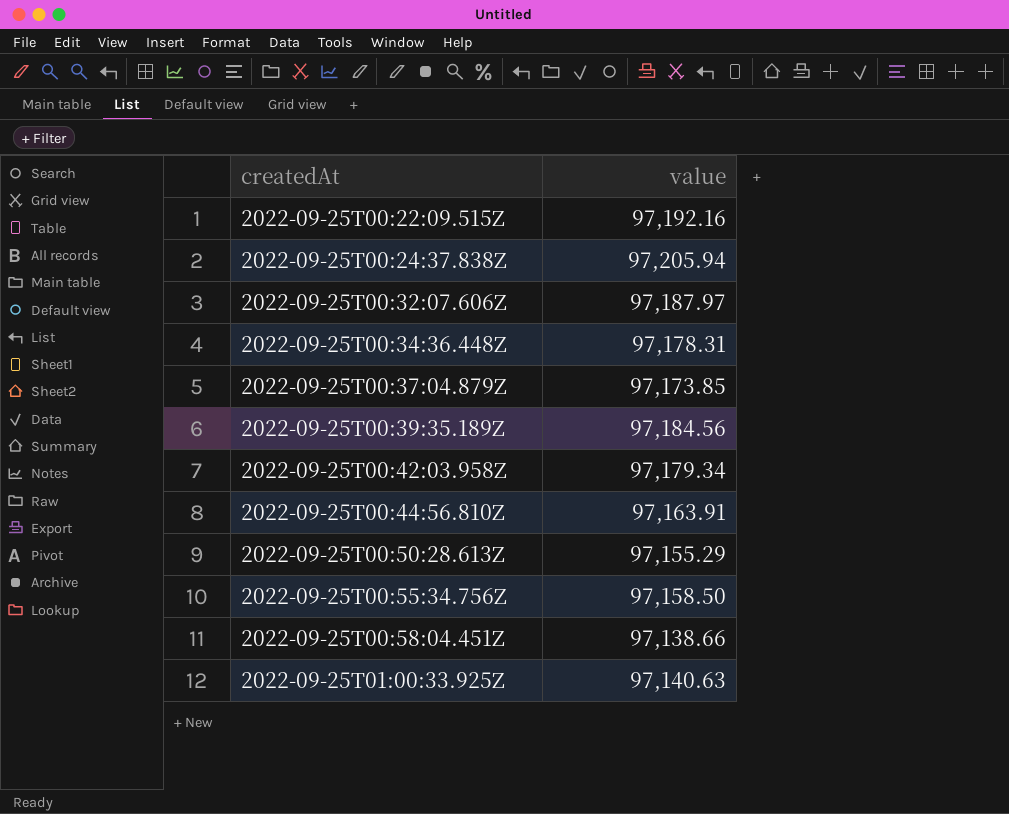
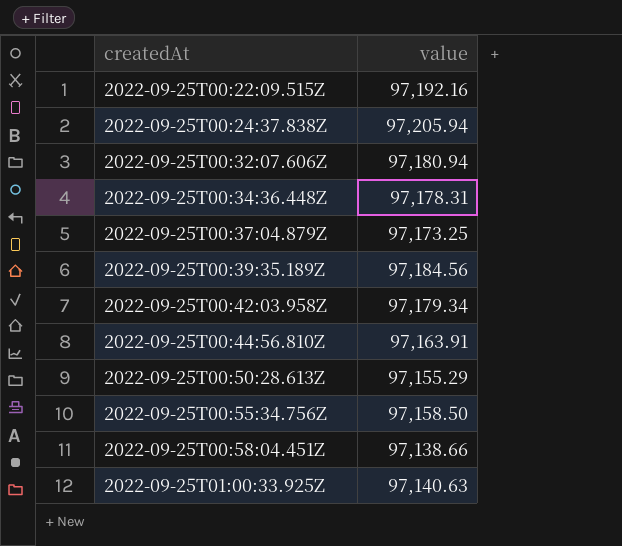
2022-09-25T00:32:07.606Z | value: 97,187.97 -> 97,180.94
2022-09-25T00:37:04.879Z | value: 97,173.85 -> 97,173.25

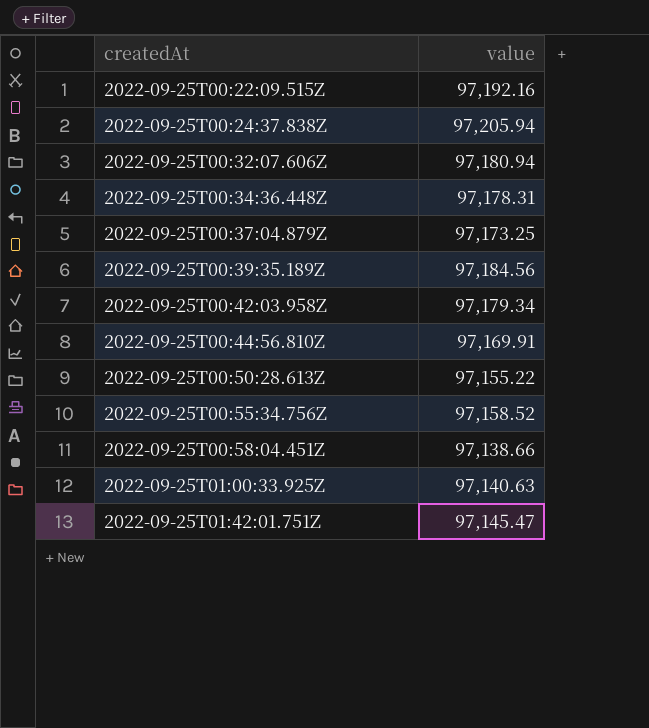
2022-09-25T00:44:56.810Z | value: 97,163.91 -> 97,169.91
2022-09-25T00:50:28.613Z | value: 97,155.29 -> 97,155.22
2022-09-25T00:55:34.756Z | value: 97,158.50 -> 97,158.52
row 2022-09-25T01:42:01.751Z: none -> 97,145.47

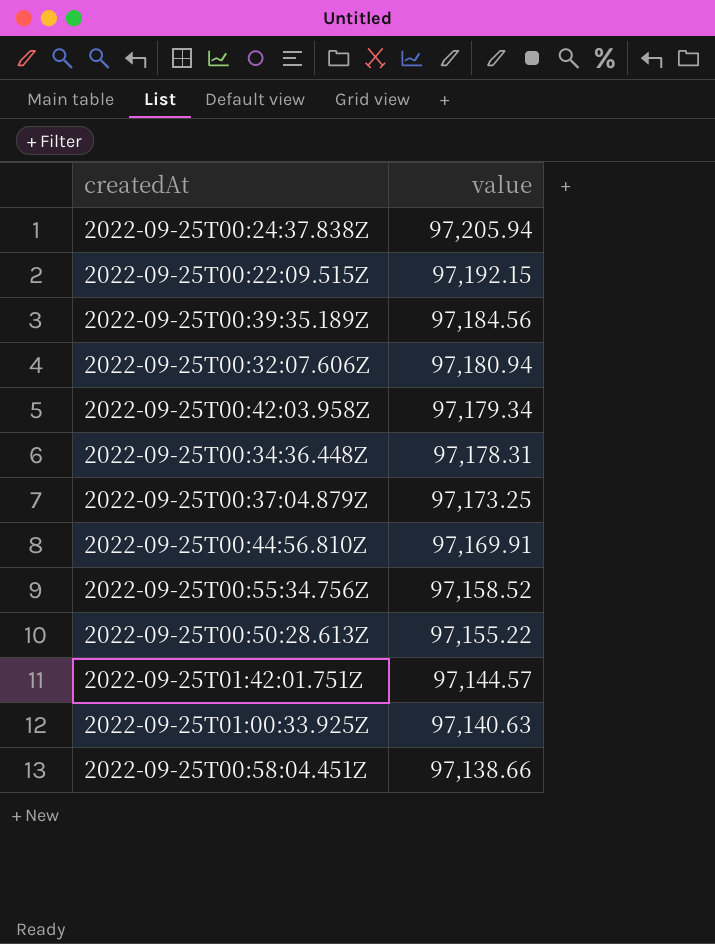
row order: createdAt ascending -> value descending
2022-09-25T00:22:09.515Z | value: 97,192.16 -> 97,192.15
2022-09-25T01:42:01.751Z | value: 97,145.47 -> 97,144.57

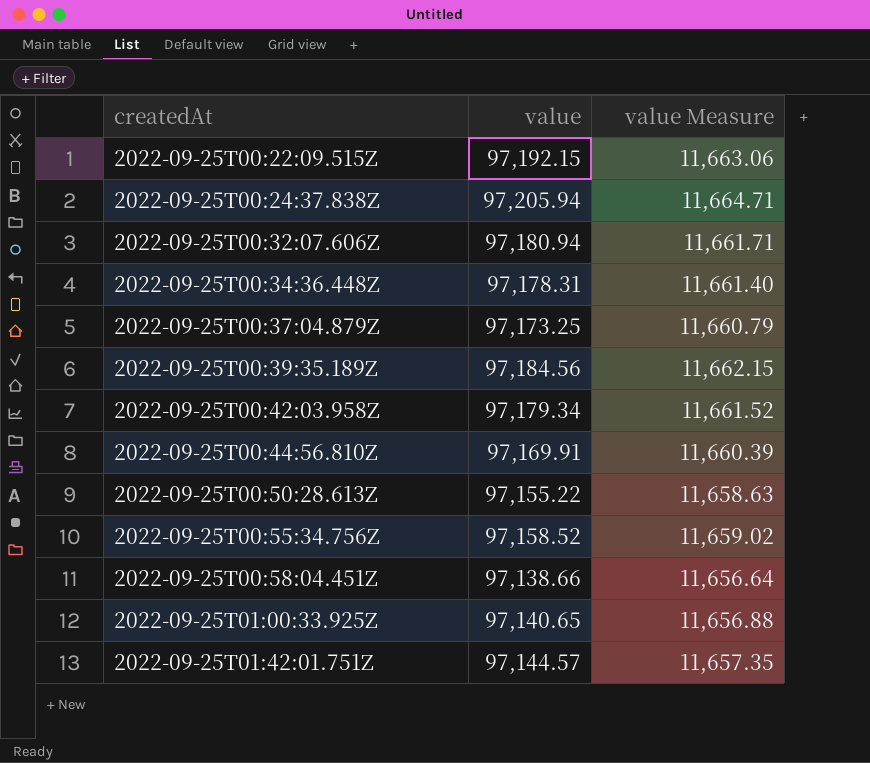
row order: value descending -> createdAt ascending
column value Measure | formula: none -> [value] * 0.12
2022-09-25T01:00:33.925Z | value: 97,140.63 -> 97,140.65

